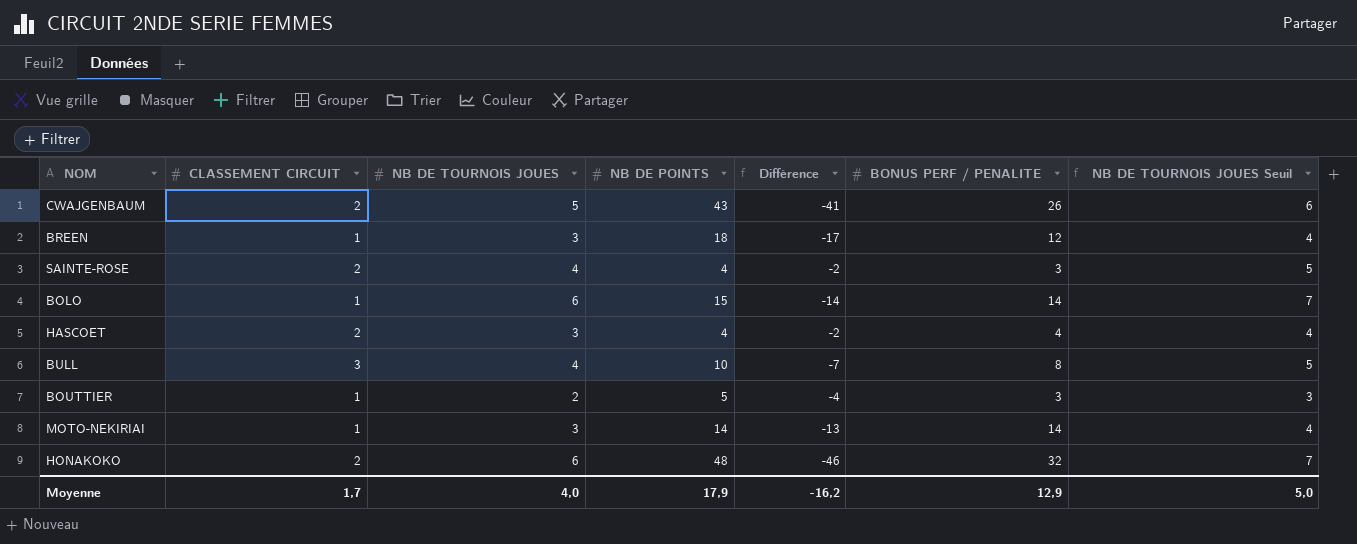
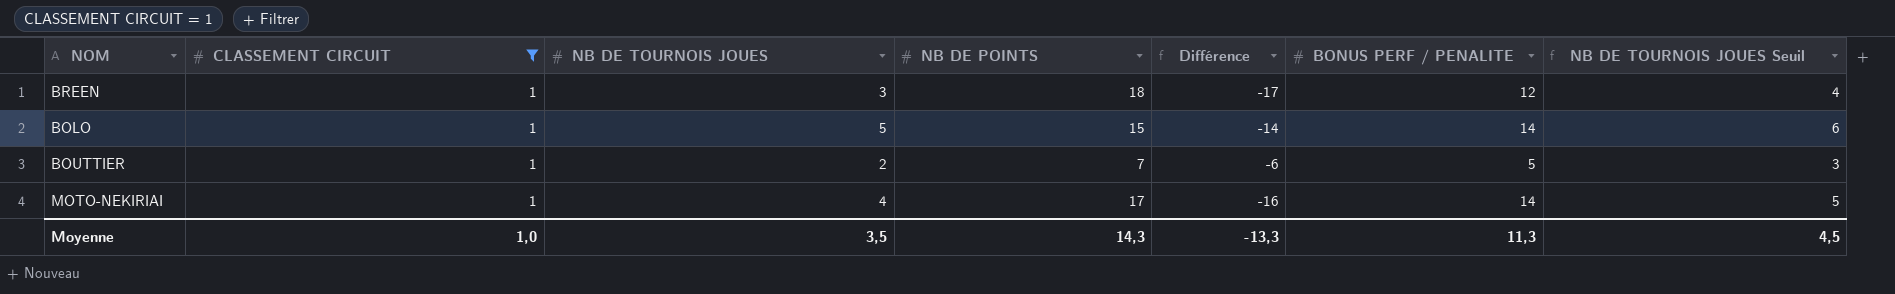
filter: none -> CLASSEMENT CIRCUIT = 1
BOLO | NB DE TOURNOIS JOUES: 6 -> 5
BOLO | NB DE TOURNOIS JOUES Seuil: 7 -> 6
BOUTTIER | NB DE POINTS: 5 -> 7
BOUTTIER | Différence: -4 -> -6
BOUTTIER | BONUS PERF / PENALITE: 3 -> 5
MOTO-NEKIRIAI | NB DE TOURNOIS JOUES: 3 -> 4
MOTO-NEKIRIAI | NB DE POINTS: 14 -> 17
MOTO-NEKIRIAI | Différence: -13 -> -16
MOTO-NEKIRIAI | NB DE TOURNOIS JOUES Seuil: 4 -> 5
Moyenne | CLASSEMENT CIRCUIT: 1,7 -> 1,0
Moyenne | NB DE TOURNOIS JOUES: 4,0 -> 3,5
Moyenne | NB DE POINTS: 17,9 -> 14,3
Moyenne | Différence: -16,2 -> -13,3
Moyenne | BONUS PERF / PENALITE: 12,9 -> 11,3
Moyenne | NB DE TOURNOIS JOUES Seuil: 5,0 -> 4,5

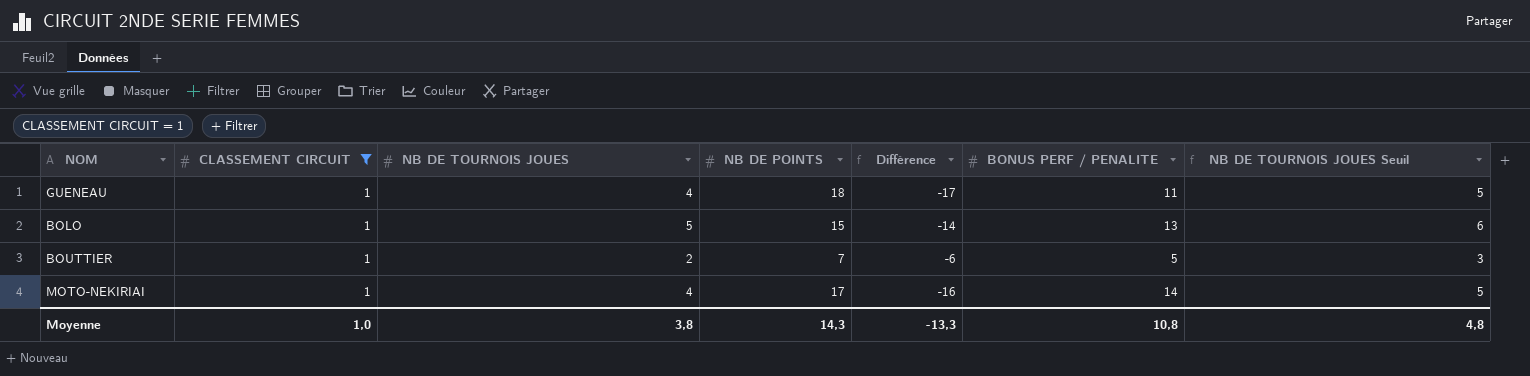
row BREEN: 1 | 3 | 18 | -17 | 12 | 4 -> none
row GUENEAU: none -> 1 | 4 | 18 | -17 | 11 | 5
BOLO | BONUS PERF / PENALITE: 14 -> 13
Moyenne | NB DE TOURNOIS JOUES: 3,5 -> 3,8
Moyenne | BONUS PERF / PENALITE: 11,3 -> 10,8
Moyenne | NB DE TOURNOIS JOUES Seuil: 4,5 -> 4,8

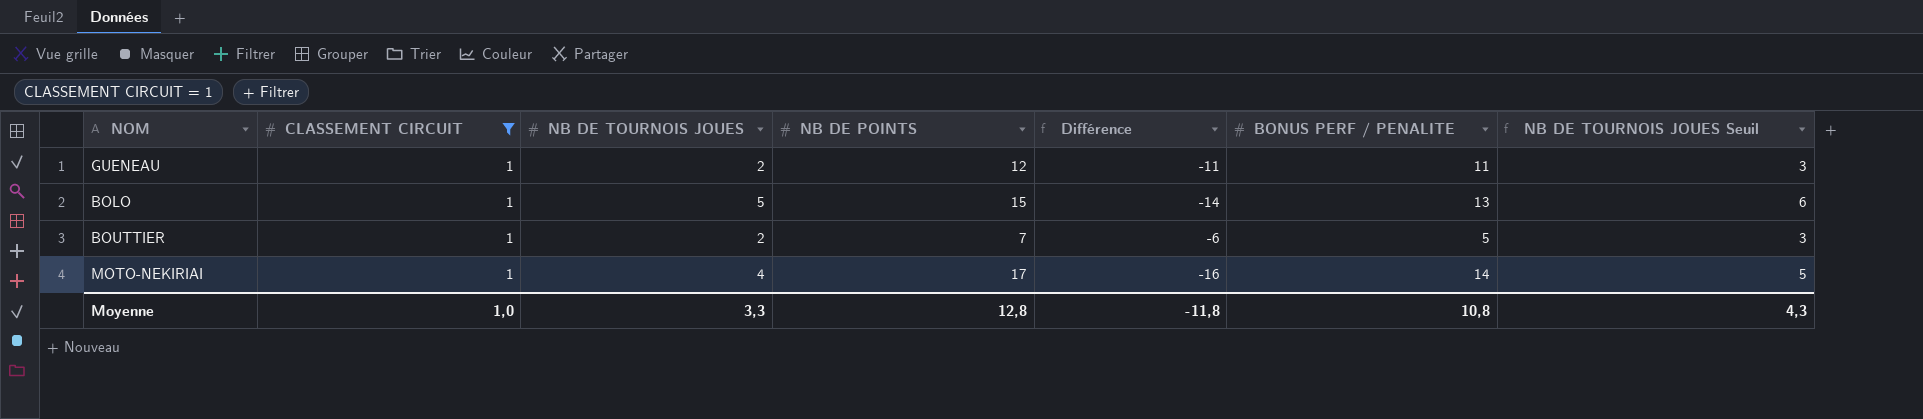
GUENEAU | NB DE TOURNOIS JOUES: 4 -> 2
GUENEAU | NB DE POINTS: 18 -> 12
GUENEAU | Différence: -17 -> -11
GUENEAU | NB DE TOURNOIS JOUES Seuil: 5 -> 3
Moyenne | NB DE TOURNOIS JOUES: 3,8 -> 3,3
Moyenne | NB DE POINTS: 14,3 -> 12,8
Moyenne | Différence: -13,3 -> -11,8
Moyenne | NB DE TOURNOIS JOUES Seuil: 4,8 -> 4,3

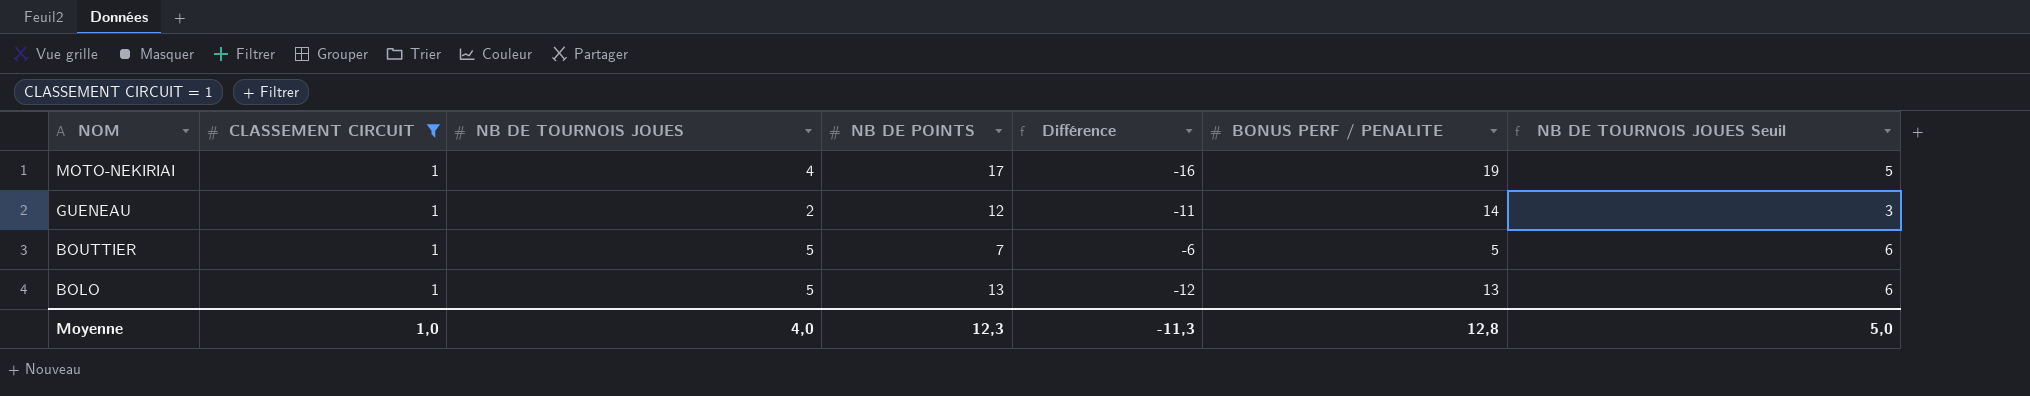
row order: none -> NOM descending
MOTO-NEKIRIAI | BONUS PERF / PENALITE: 14 -> 19
GUENEAU | BONUS PERF / PENALITE: 11 -> 14
BOUTTIER | NB DE TOURNOIS JOUES: 2 -> 5
BOUTTIER | NB DE TOURNOIS JOUES Seuil: 3 -> 6
BOLO | NB DE POINTS: 15 -> 13
BOLO | Différence: -14 -> -12
Moyenne | NB DE TOURNOIS JOUES: 3,3 -> 4,0
Moyenne | NB DE POINTS: 12,8 -> 12,3
Moyenne | Différence: -11,8 -> -11,3
Moyenne | BONUS PERF / PENALITE: 10,8 -> 12,8
Moyenne | NB DE TOURNOIS JOUES Seuil: 4,3 -> 5,0

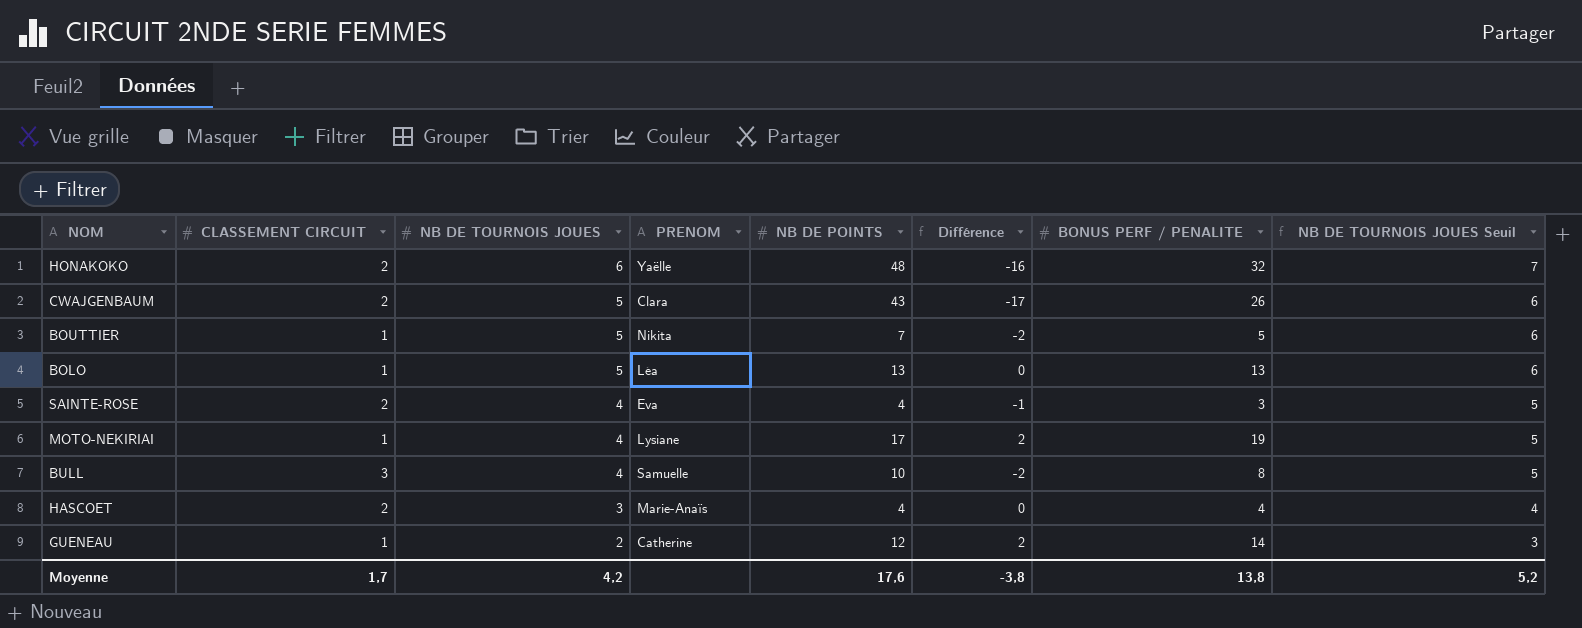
filter: CLASSEMENT CIRCUIT = 1 -> none
row order: NOM descending -> NB DE TOURNOIS JOUES descending
column PRENOM | position: none -> 4
column Différence | formula: [CLASSEMENT CIRCUIT] - [NB DE POINTS] -> [BONUS PERF / PENALITE] - [NB DE POINTS]
Moyenne | CLASSEMENT CIRCUIT: 1,0 -> 1,7
Moyenne | NB DE TOURNOIS JOUES: 4,0 -> 4,2
Moyenne | NB DE POINTS: 12,3 -> 17,6
Moyenne | Différence: -11,3 -> -3,8
Moyenne | BONUS PERF / PENALITE: 12,8 -> 13,8
Moyenne | NB DE TOURNOIS JOUES Seuil: 5,0 -> 5,2

